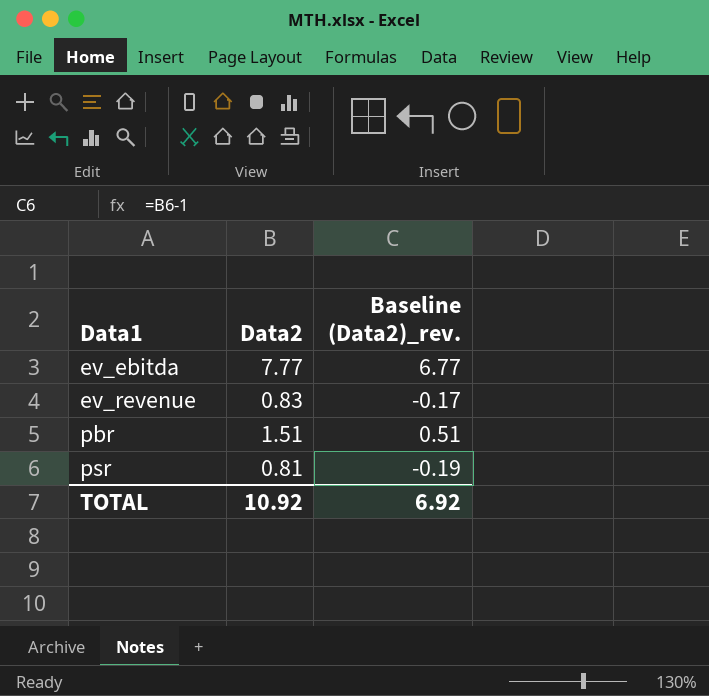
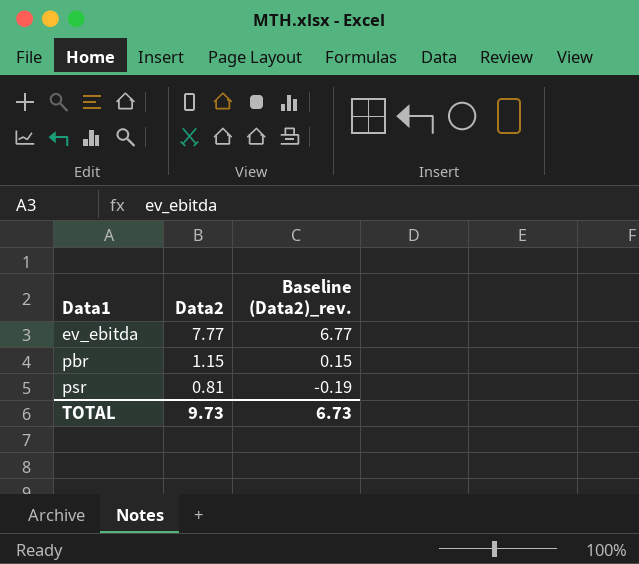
row ev_revenue: 0.83 | -0.17 -> none
pbr | Data2: 1.51 -> 1.15
pbr | Baseline (Data2)_rev.: 0.51 -> 0.15
TOTAL | Data2: 10.92 -> 9.73
TOTAL | Baseline (Data2)_rev.: 6.92 -> 6.73

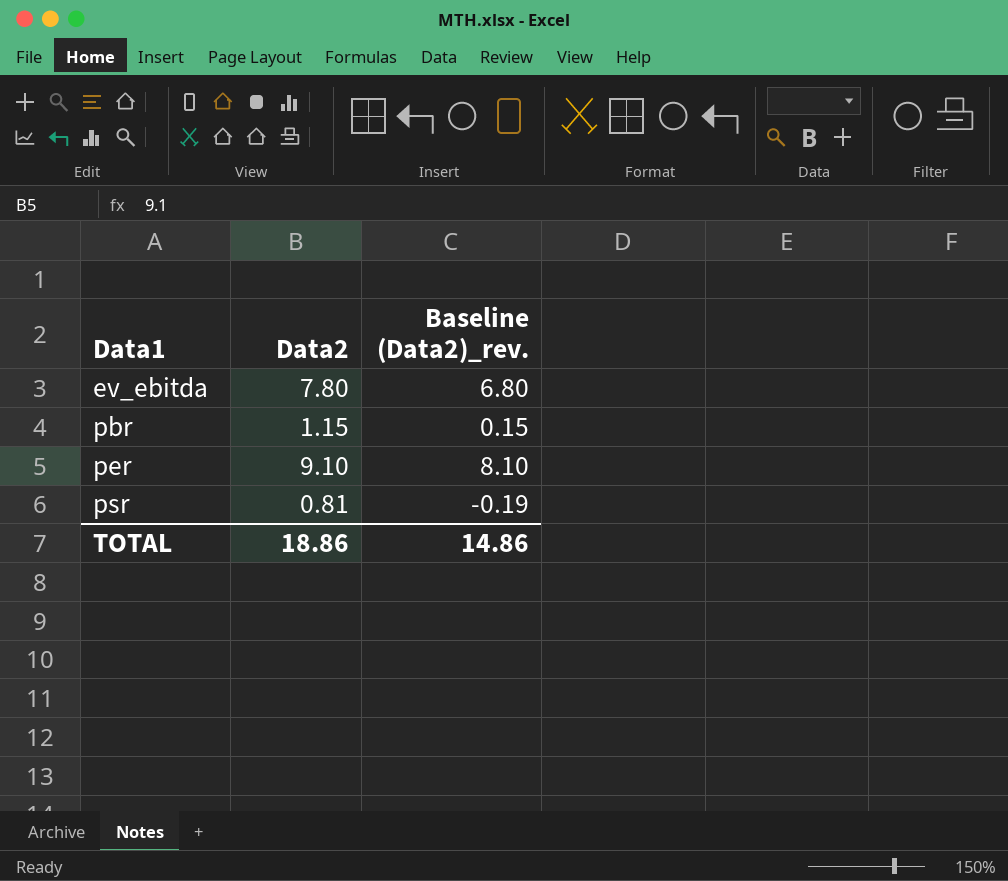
ev_ebitda | Data2: 7.77 -> 7.80
ev_ebitda | Baseline (Data2)_rev.: 6.77 -> 6.80
row per: none -> 9.10 | 8.10
TOTAL | Data2: 9.73 -> 18.86
TOTAL | Baseline (Data2)_rev.: 6.73 -> 14.86

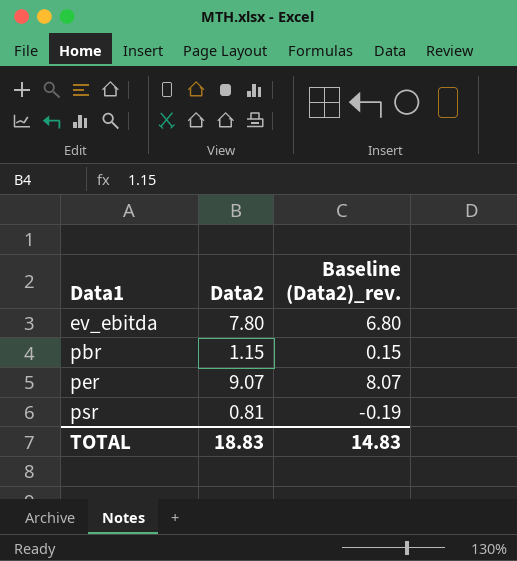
per | Data2: 9.10 -> 9.07
per | Baseline (Data2)_rev.: 8.10 -> 8.07
TOTAL | Data2: 18.86 -> 18.83
TOTAL | Baseline (Data2)_rev.: 14.86 -> 14.83

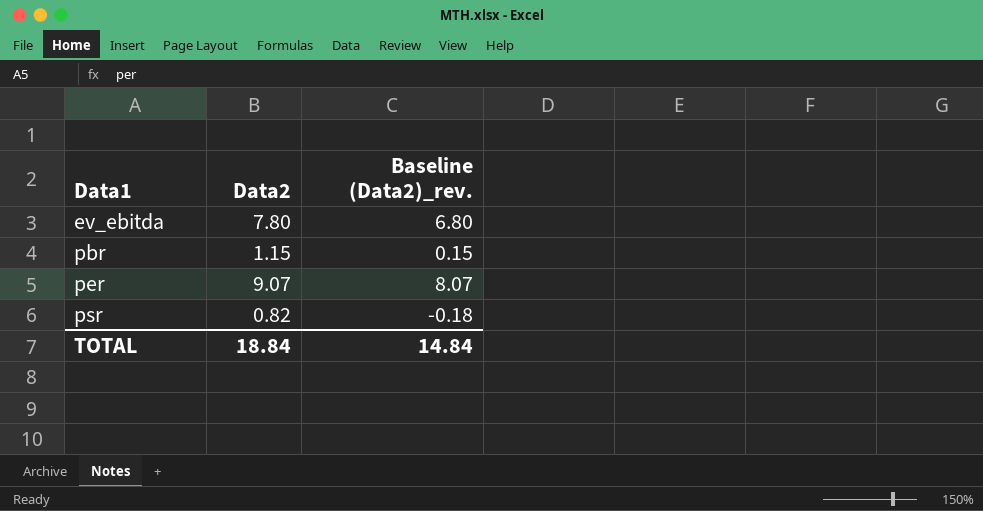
psr | Data2: 0.81 -> 0.82
psr | Baseline (Data2)_rev.: -0.19 -> -0.18
TOTAL | Data2: 18.83 -> 18.84
TOTAL | Baseline (Data2)_rev.: 14.83 -> 14.84

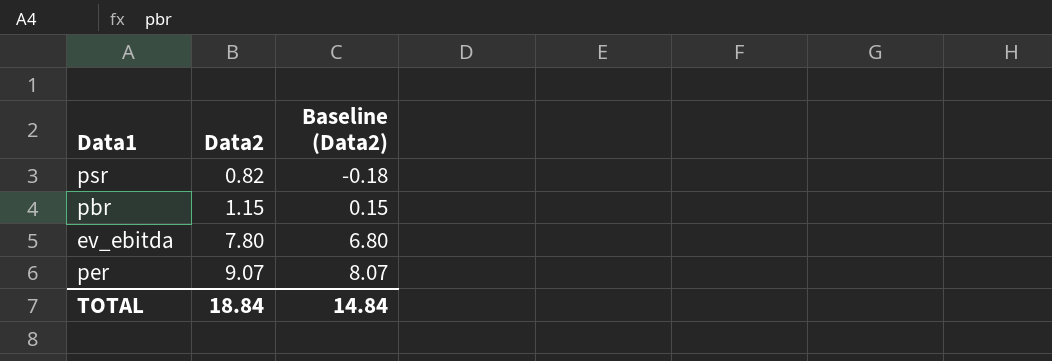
row order: Data1 ascending -> Data2 ascending
column name: Baseline (Data2)_rev. -> Baseline (Data2)

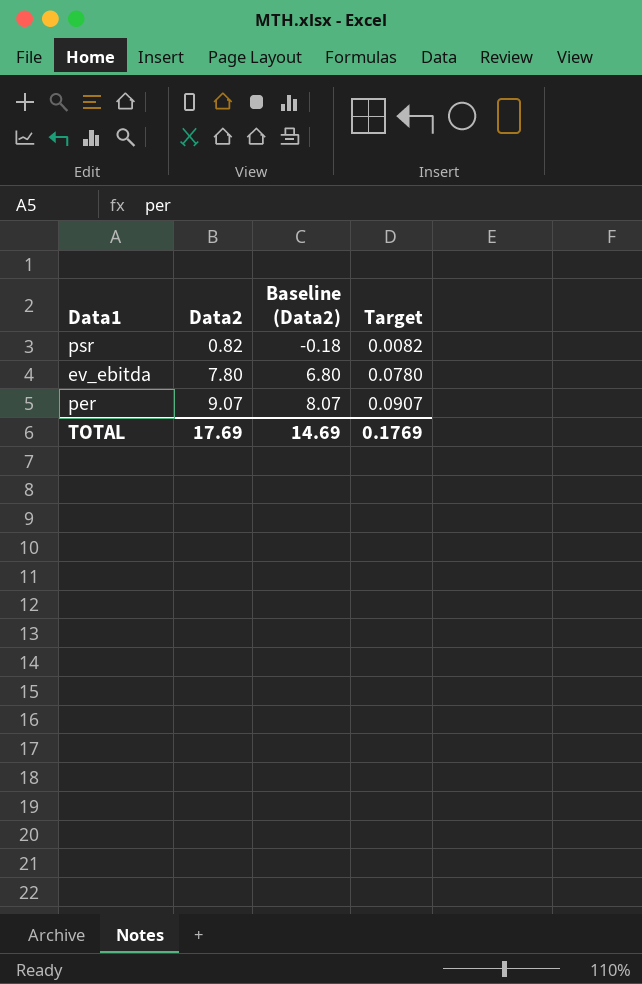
column Target | formula: none -> [Data2] * 0.01
row pbr: 1.15 | 0.15 -> none
TOTAL | Data2: 18.84 -> 17.69
TOTAL | Baseline (Data2): 14.84 -> 14.69

